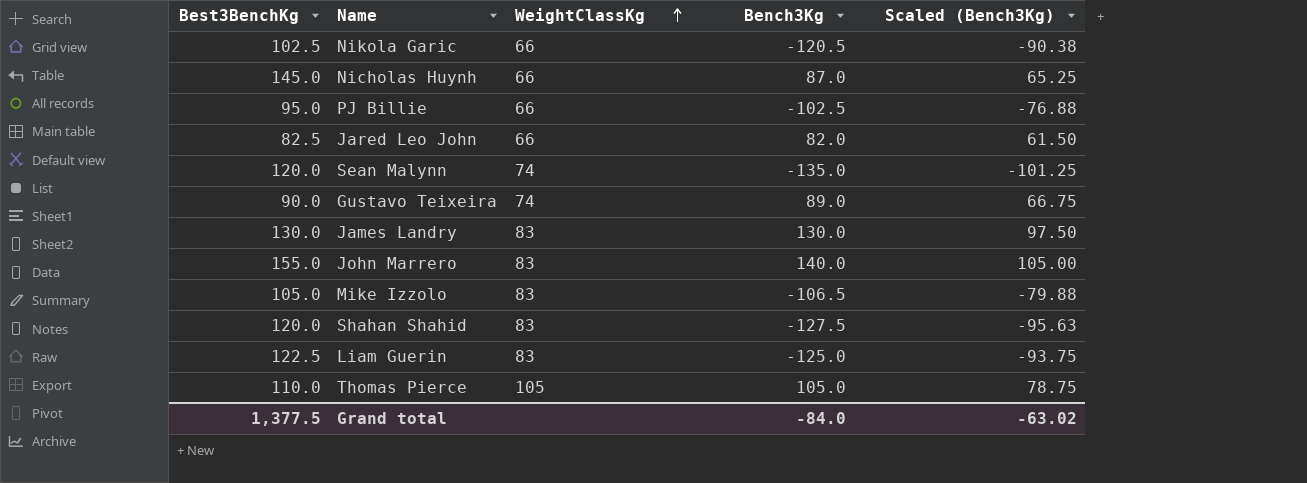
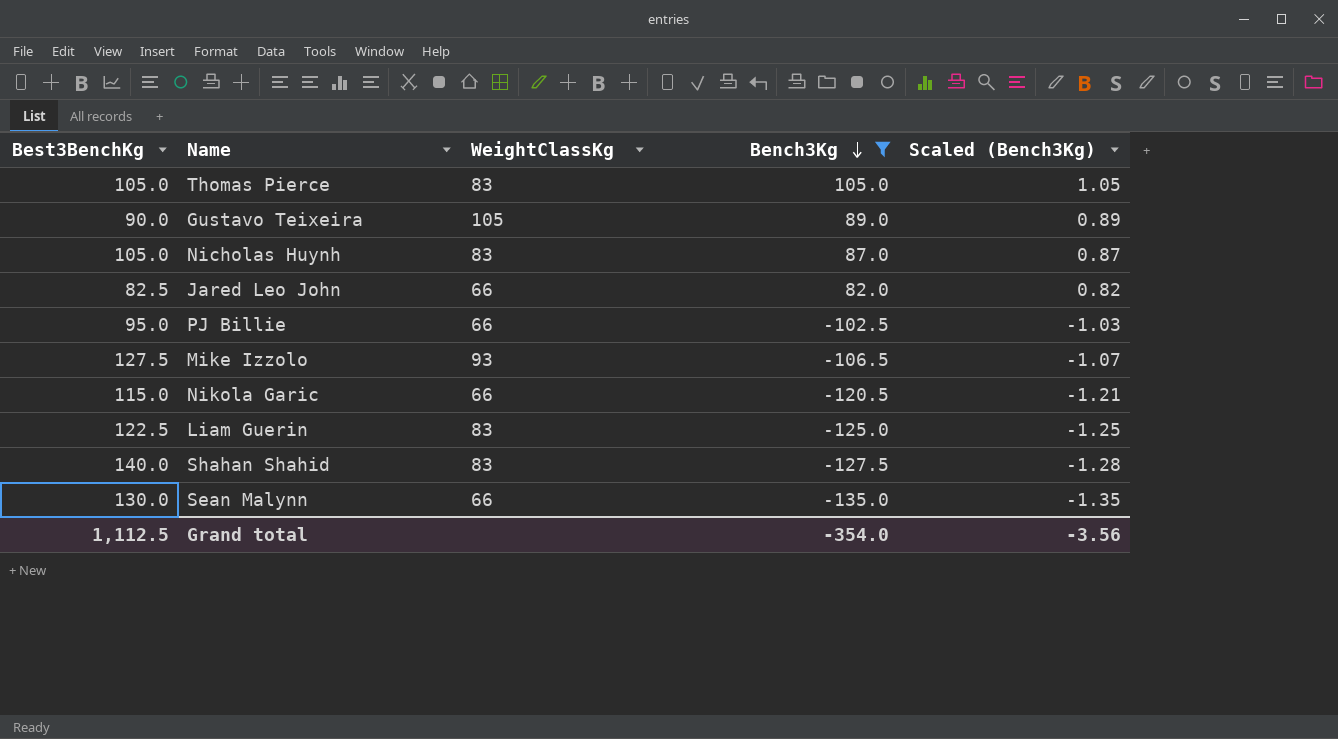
filter: none -> Bench3Kg <= 105.0
row order: WeightClassKg ascending -> Bench3Kg descending
column Scaled (Bench3Kg) | formula: [Bench3Kg] * 0.75 -> [Bench3Kg] * 0.01
Thomas Pierce | Best3BenchKg: 110.0 -> 105.0
Thomas Pierce | WeightClassKg: 105 -> 83
Gustavo Teixeira | WeightClassKg: 74 -> 105
Nicholas Huynh | Best3BenchKg: 145.0 -> 105.0
Nicholas Huynh | WeightClassKg: 66 -> 83
Mike Izzolo | Best3BenchKg: 105.0 -> 127.5
Mike Izzolo | WeightClassKg: 83 -> 93
Nikola Garic | Best3BenchKg: 102.5 -> 115.0
Shahan Shahid | Best3BenchKg: 120.0 -> 140.0
Sean Malynn | Best3BenchKg: 120.0 -> 130.0
Sean Malynn | WeightClassKg: 74 -> 66
Grand total | Best3BenchKg: 1,377.5 -> 1,112.5
Grand total | Bench3Kg: -84.0 -> -354.0
Grand total | Scaled (Bench3Kg): -63.02 -> -3.56

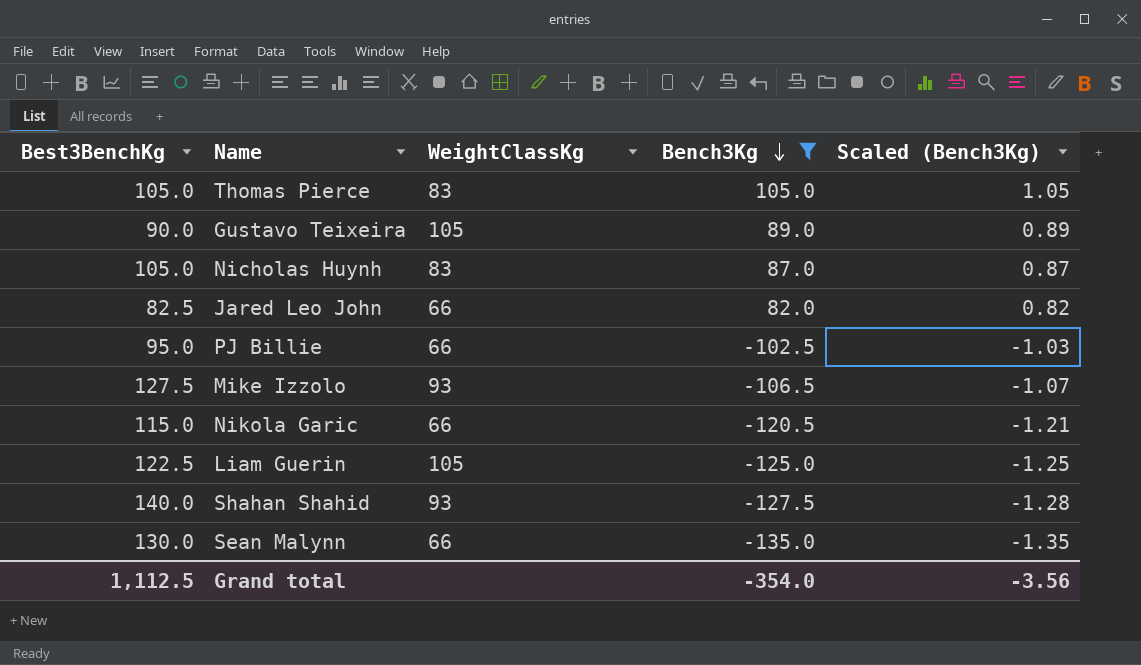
Liam Guerin | WeightClassKg: 83 -> 105
Shahan Shahid | WeightClassKg: 83 -> 93

